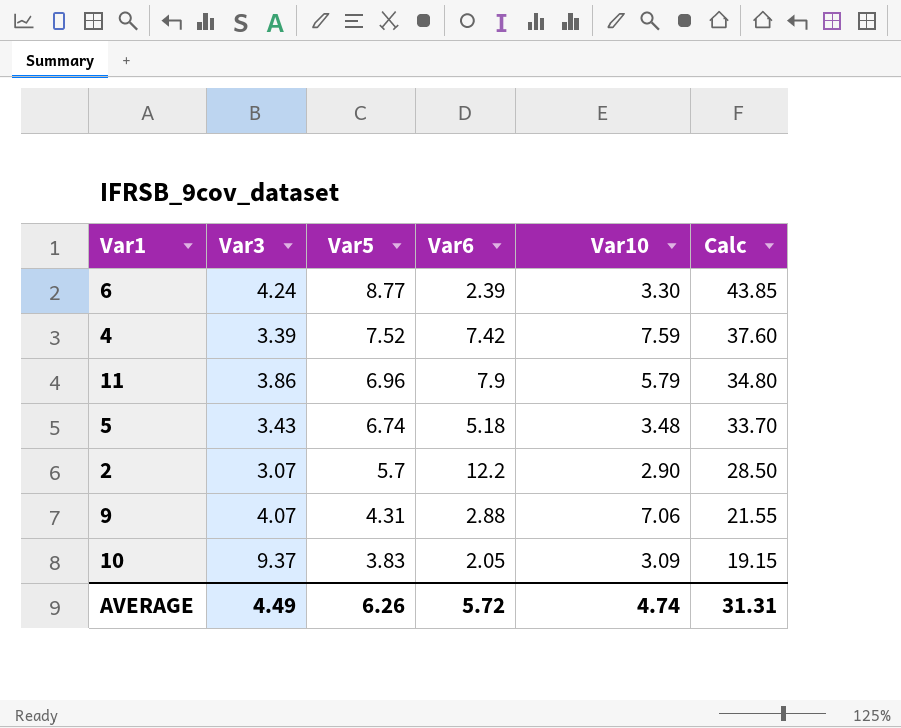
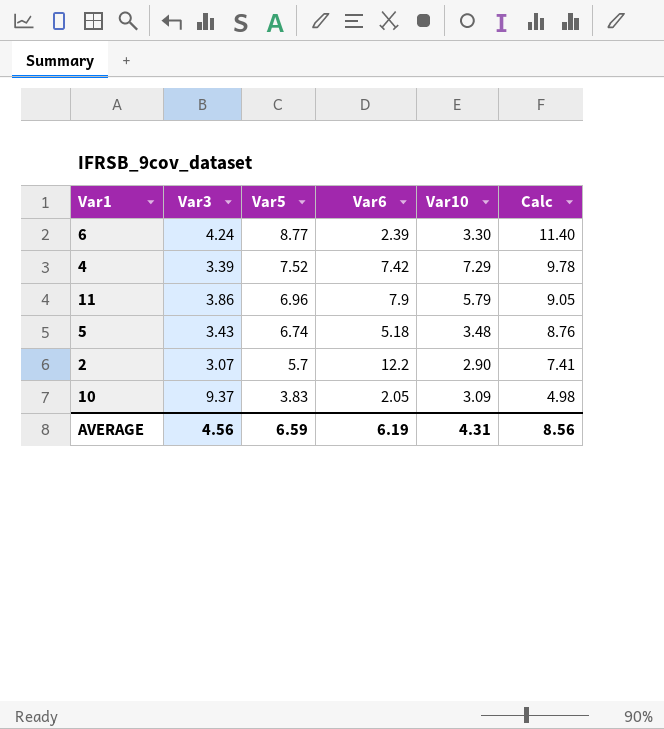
column Calc | formula: [Var5] * 5 -> [Var5] * 1.3
row 9: 4.07 | 4.31 | 2.88 | 7.06 | 21.55 -> none
4 | Var10: 7.59 -> 7.29
AVERAGE | Var3: 4.49 -> 4.56
AVERAGE | Var5: 6.26 -> 6.59
AVERAGE | Var6: 5.72 -> 6.19
AVERAGE | Var10: 4.74 -> 4.31
AVERAGE | Calc: 31.31 -> 8.56

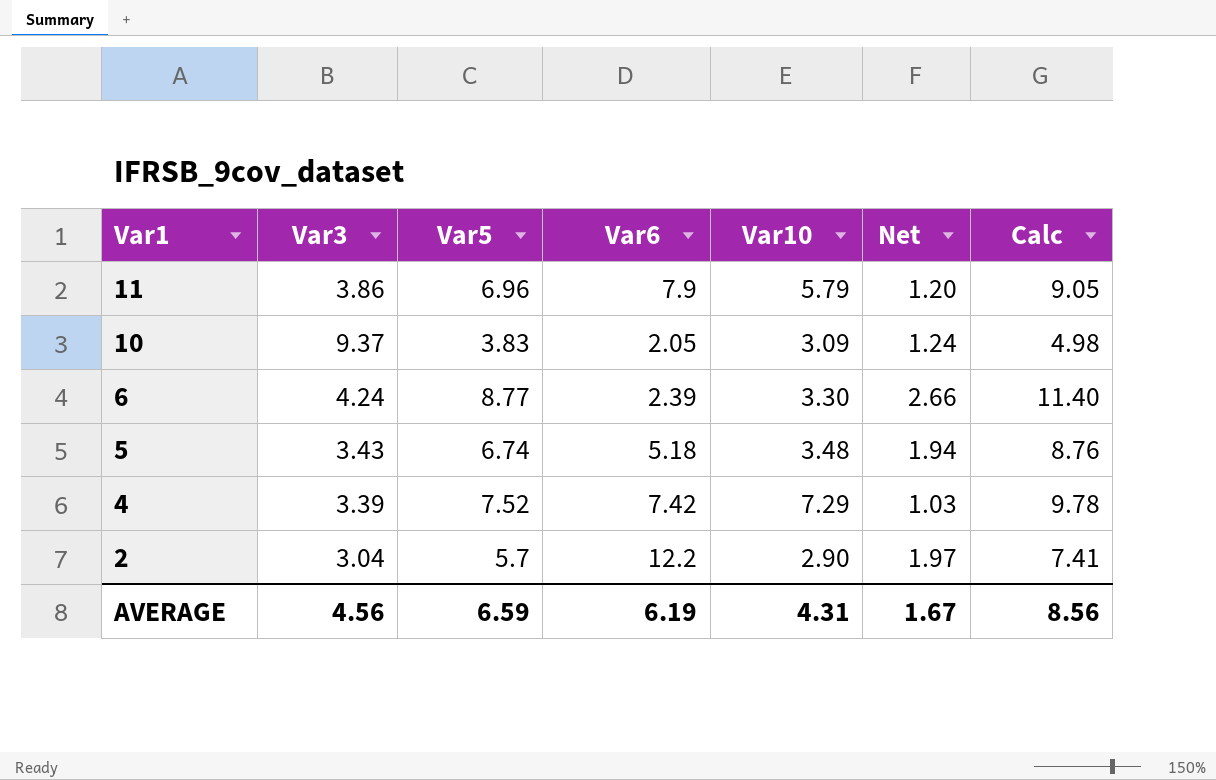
row order: Var5 descending -> Var1 descending
column Net | formula: none -> [Var5] / [Var10]
2 | Var3: 3.07 -> 3.04

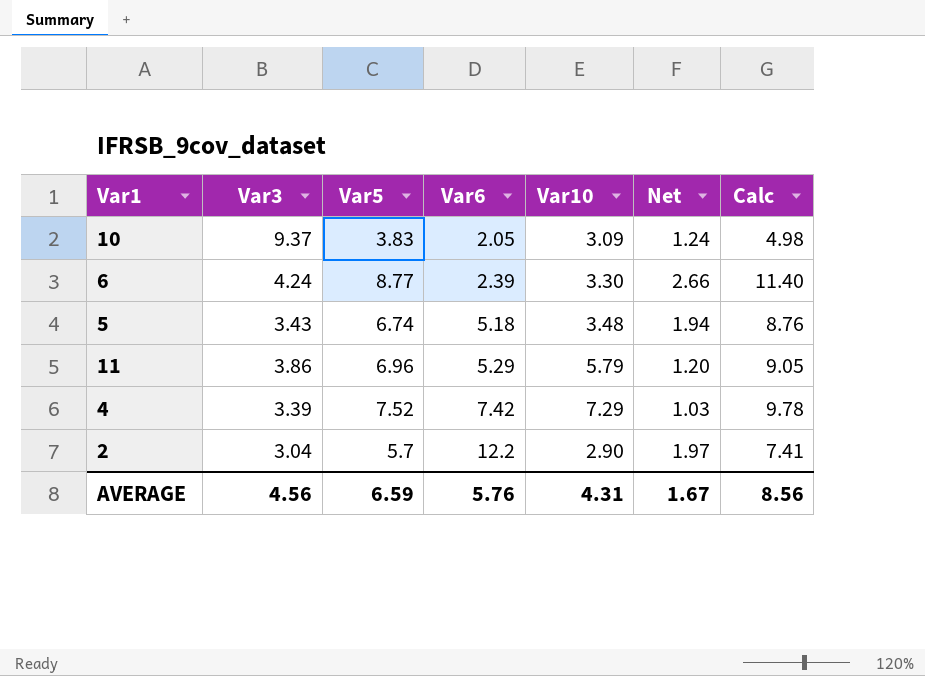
row order: Var1 descending -> Var6 ascending
11 | Var6: 7.9 -> 5.29
AVERAGE | Var6: 6.19 -> 5.76

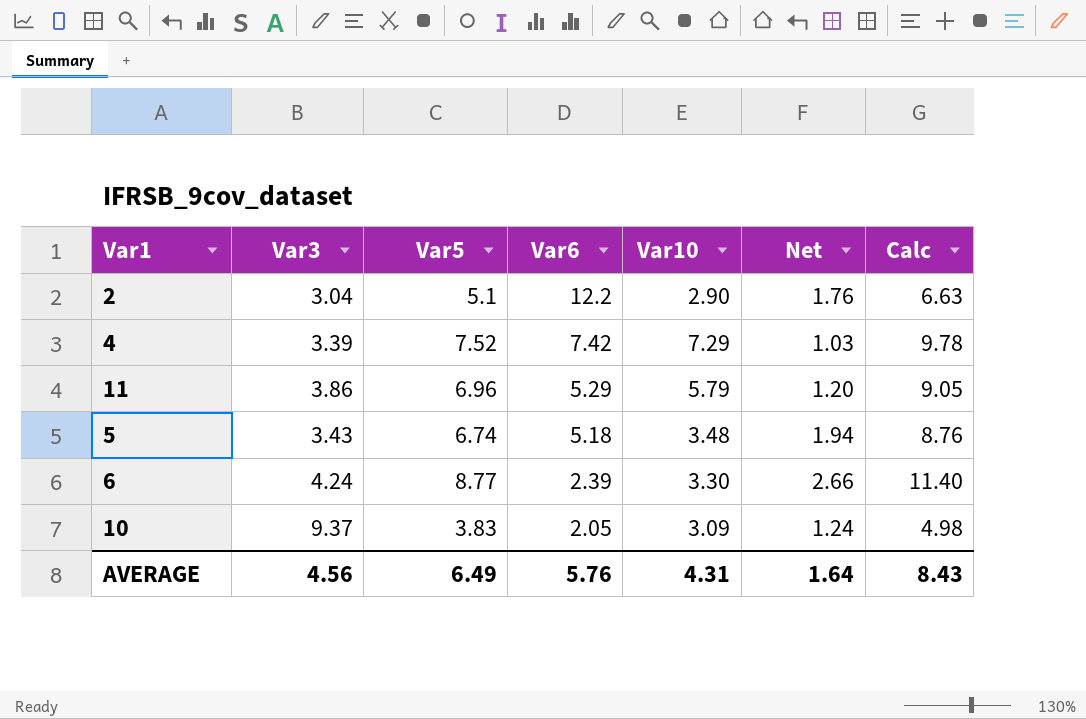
row order: Var6 ascending -> Var6 descending
2 | Var5: 5.7 -> 5.1
2 | Net: 1.97 -> 1.76
2 | Calc: 7.41 -> 6.63
AVERAGE | Var5: 6.59 -> 6.49
AVERAGE | Net: 1.67 -> 1.64
AVERAGE | Calc: 8.56 -> 8.43

